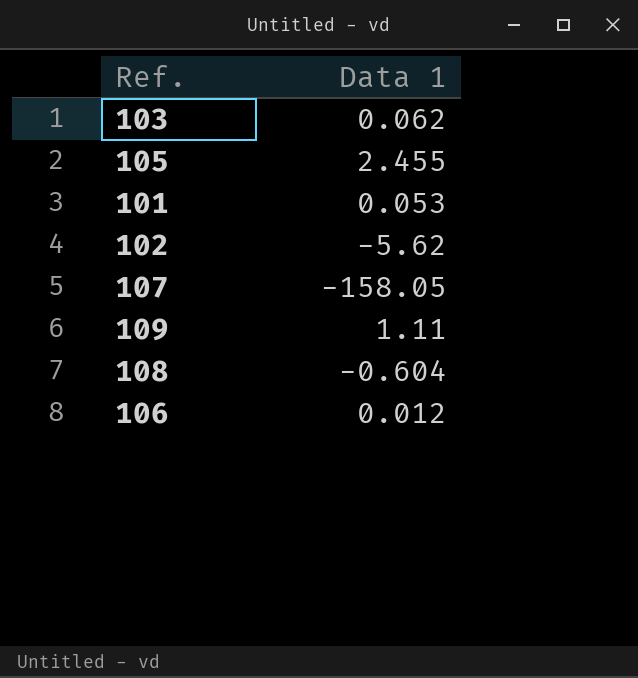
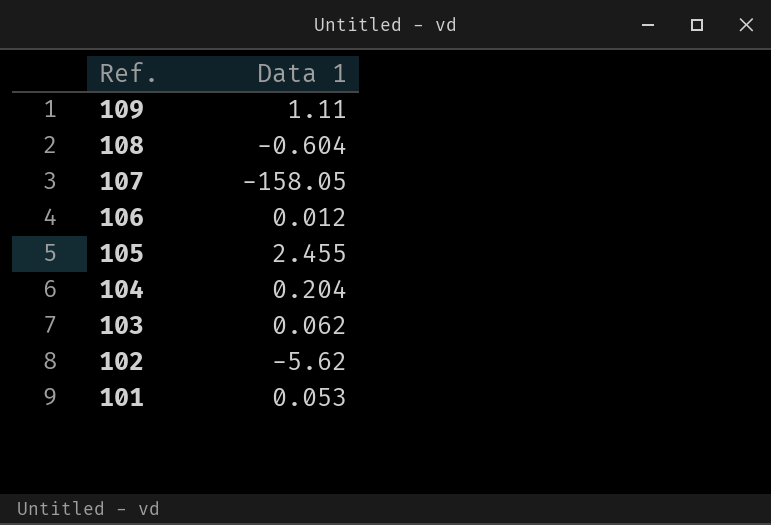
row order: none -> Ref. descending
row 104: none -> 0.204

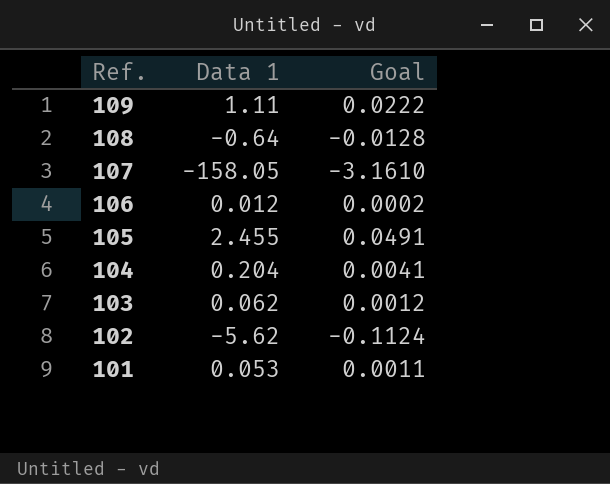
column Goal | formula: none -> [Data 1] * 0.02
108 | Data 1: -0.604 -> -0.64

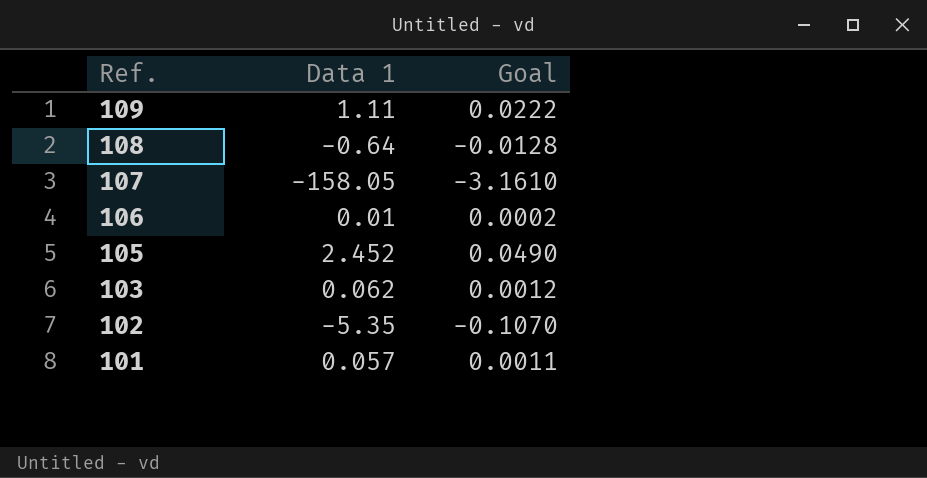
row 104: 0.204 | 0.0041 -> none
106 | Data 1: 0.012 -> 0.01
105 | Data 1: 2.455 -> 2.452
105 | Goal: 0.0491 -> 0.0490
102 | Data 1: -5.62 -> -5.35
102 | Goal: -0.1124 -> -0.1070
101 | Data 1: 0.053 -> 0.057

